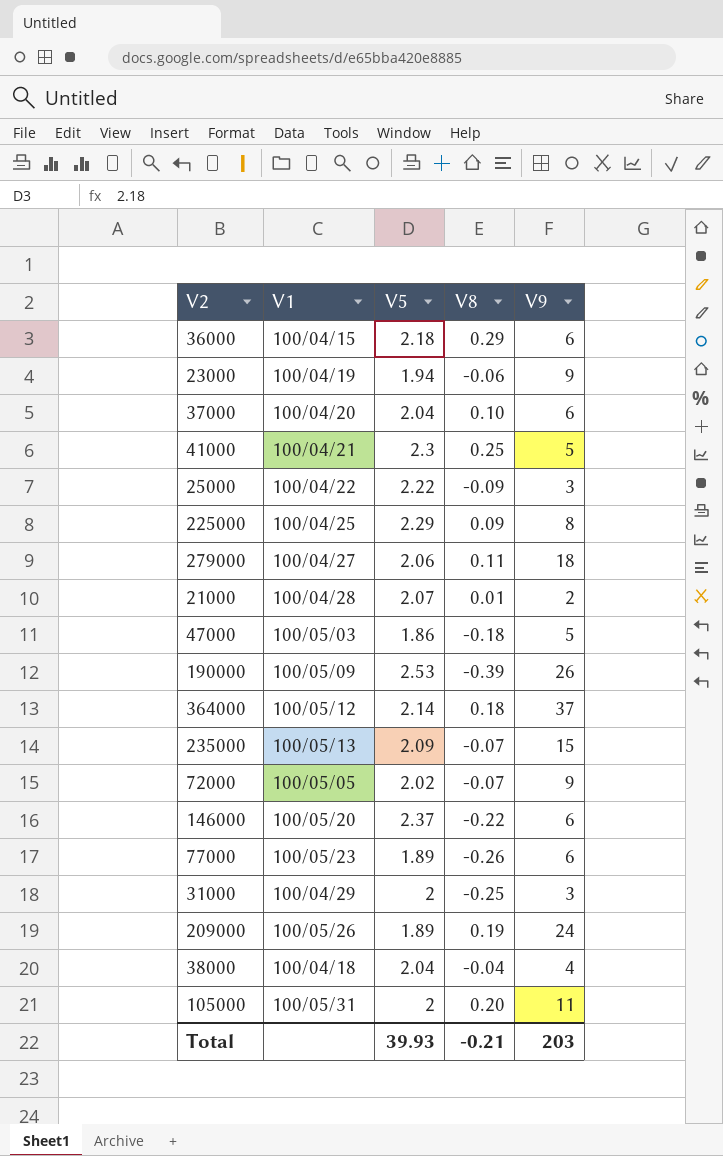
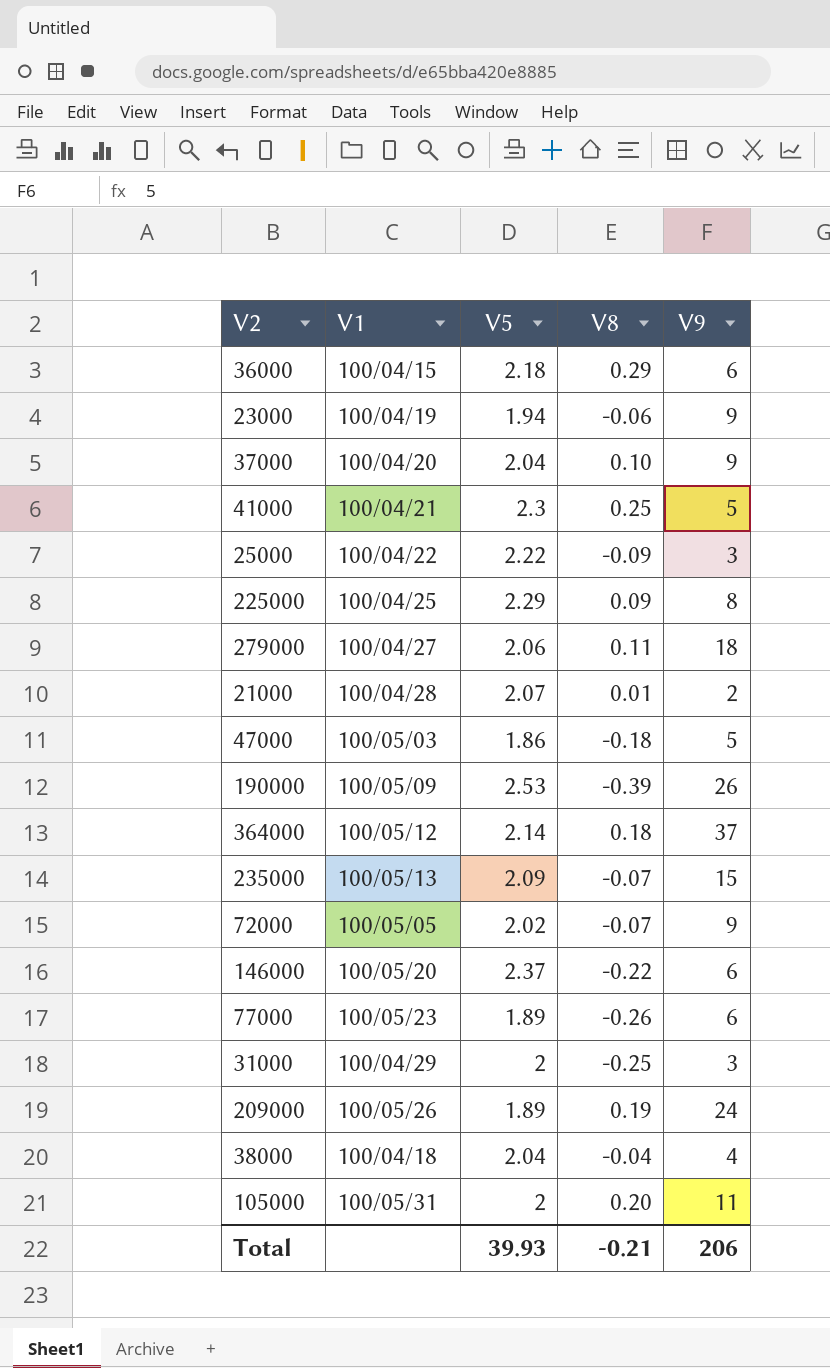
37000 | V9: 6 -> 9
Total | V9: 203 -> 206

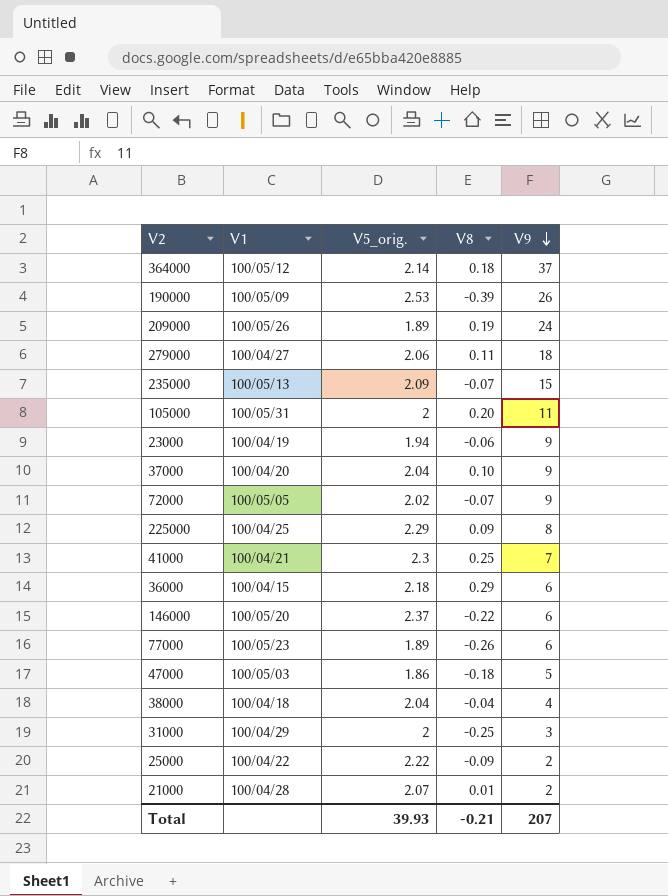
row order: none -> V9 descending
column name: V5 -> V5_orig.
41000 | V9: 5 -> 7
25000 | V9: 3 -> 2
Total | V9: 206 -> 207

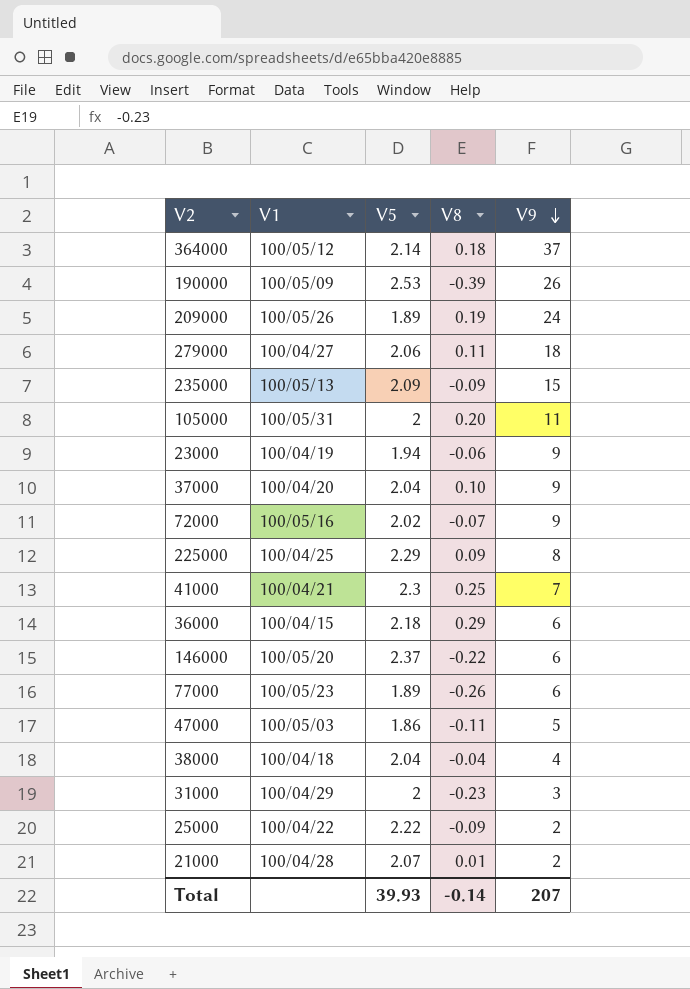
column name: V5_orig. -> V5
235000 | V8: -0.07 -> -0.09
72000 | V1: 100/05/05 -> 100/05/16
47000 | V8: -0.18 -> -0.11
31000 | V8: -0.25 -> -0.23
Total | V8: -0.21 -> -0.14

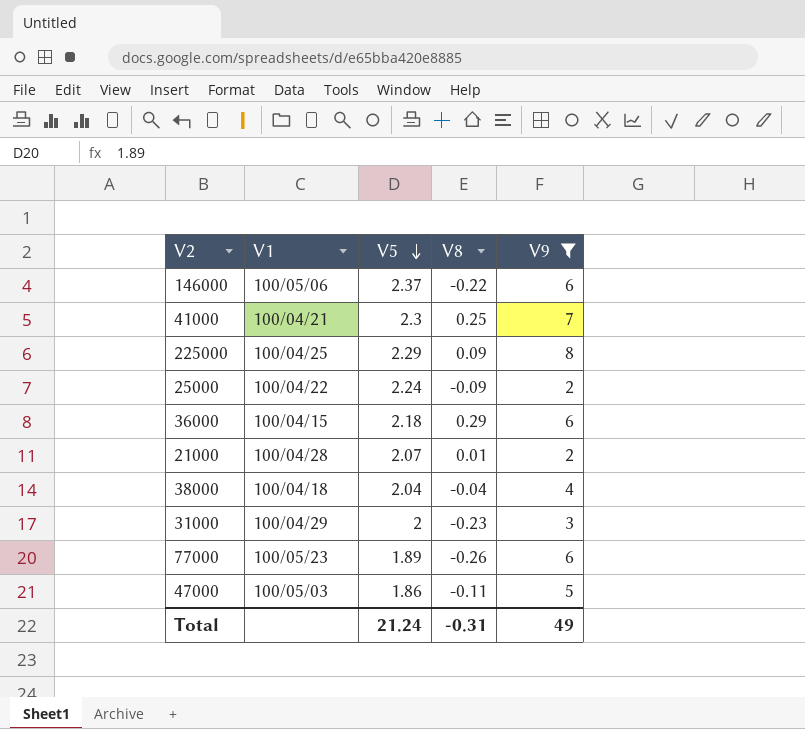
filter: none -> V9 <= 8
row order: V9 descending -> V5 descending
146000 | V1: 100/05/20 -> 100/05/06
25000 | V5: 2.22 -> 2.24
Total | V5: 39.93 -> 21.24
Total | V8: -0.14 -> -0.31
Total | V9: 207 -> 49

